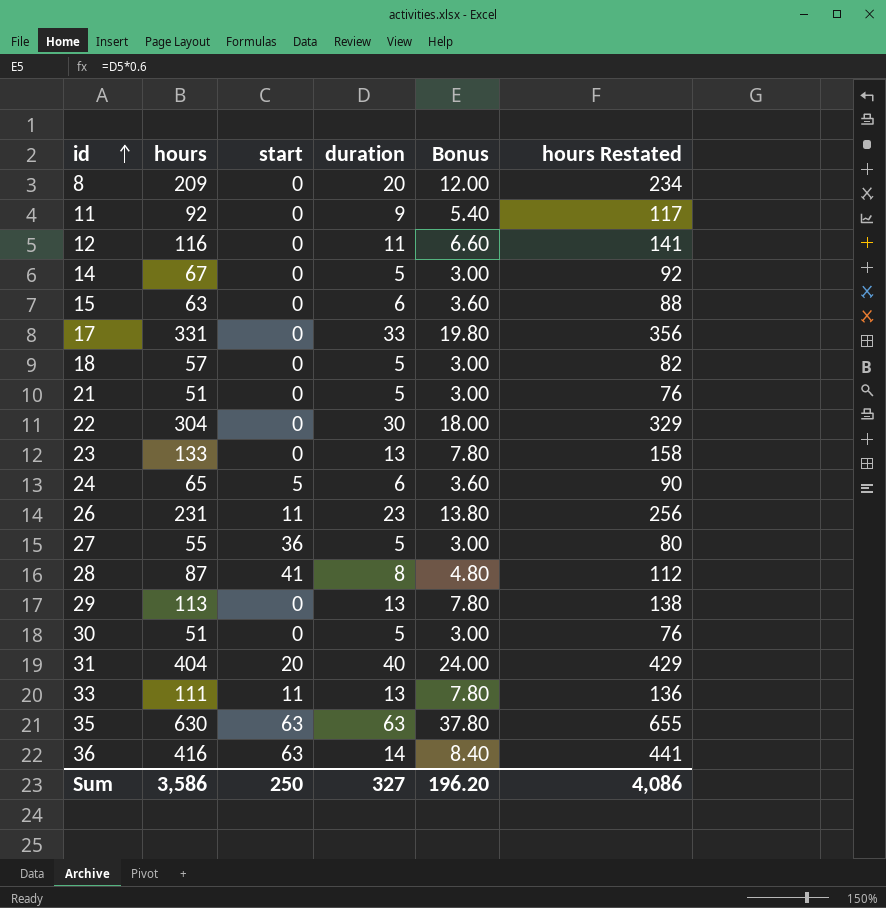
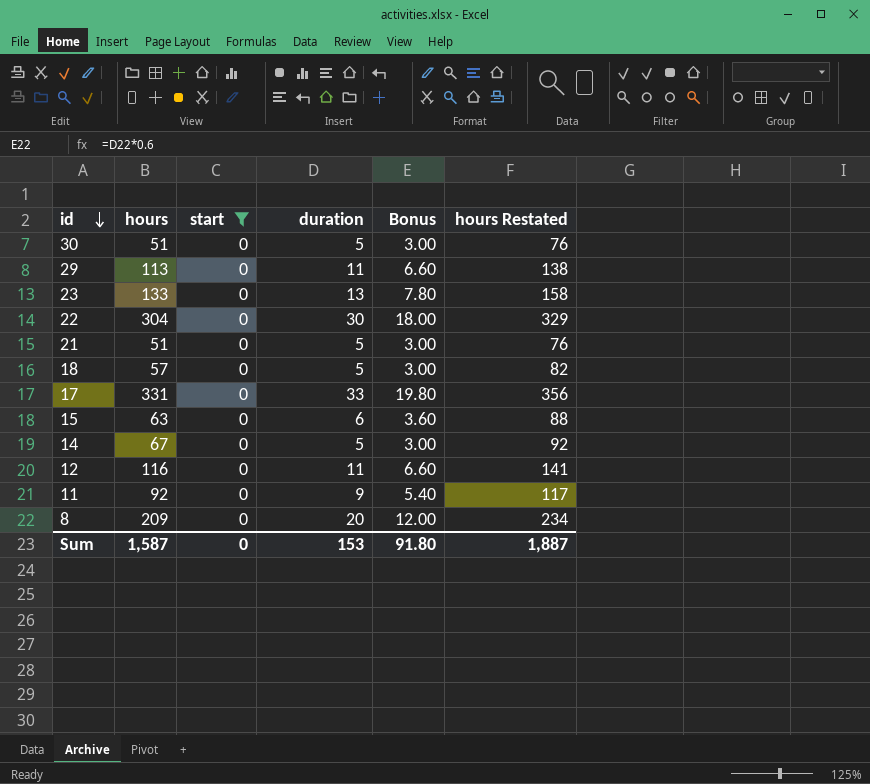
filter: none -> start = 0
row order: id ascending -> id descending
29 | duration: 13 -> 11
29 | Bonus: 7.80 -> 6.60
Sum | hours: 3,586 -> 1,587
Sum | start: 250 -> 0
Sum | duration: 327 -> 153
Sum | Bonus: 196.20 -> 91.80
Sum | hours Restated: 4,086 -> 1,887

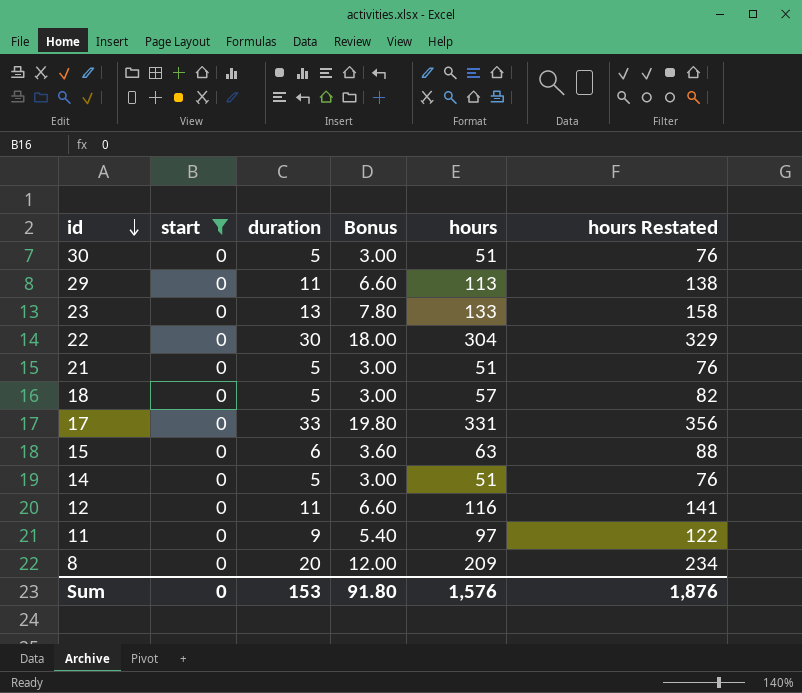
column hours | position: 2 -> 5
14 | hours: 67 -> 51
14 | hours Restated: 92 -> 76
11 | hours: 92 -> 97
11 | hours Restated: 117 -> 122
Sum | hours: 1,587 -> 1,576
Sum | hours Restated: 1,887 -> 1,876

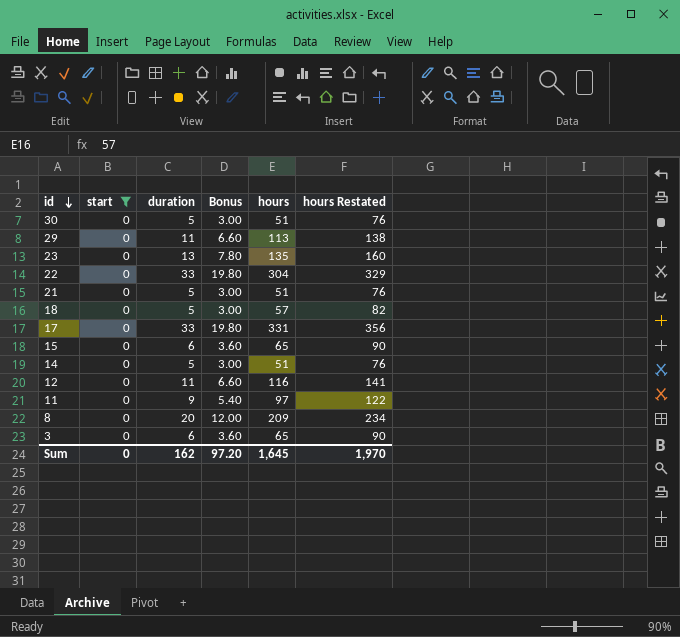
23 | hours: 133 -> 135
23 | hours Restated: 158 -> 160
22 | duration: 30 -> 33
22 | Bonus: 18.00 -> 19.80
15 | hours: 63 -> 65
15 | hours Restated: 88 -> 90
row 3: none -> 0 | 6 | 3.60 | 65 | 90
Sum | duration: 153 -> 162
Sum | Bonus: 91.80 -> 97.20
Sum | hours: 1,576 -> 1,645
Sum | hours Restated: 1,876 -> 1,970

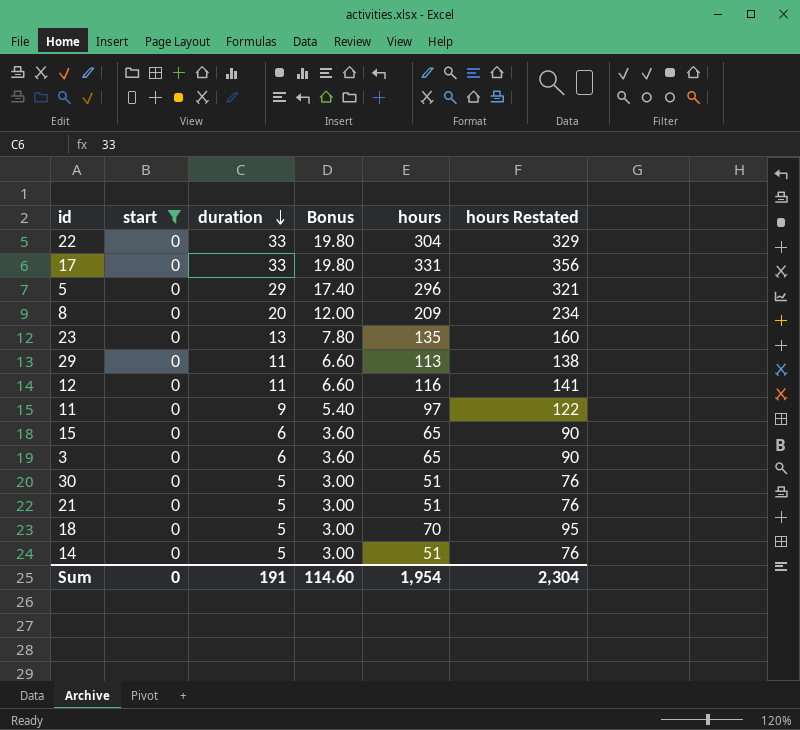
row order: id descending -> duration descending
row 5: none -> 0 | 29 | 17.40 | 296 | 321
18 | hours: 57 -> 70
18 | hours Restated: 82 -> 95
Sum | duration: 162 -> 191
Sum | Bonus: 97.20 -> 114.60
Sum | hours: 1,645 -> 1,954
Sum | hours Restated: 1,970 -> 2,304

